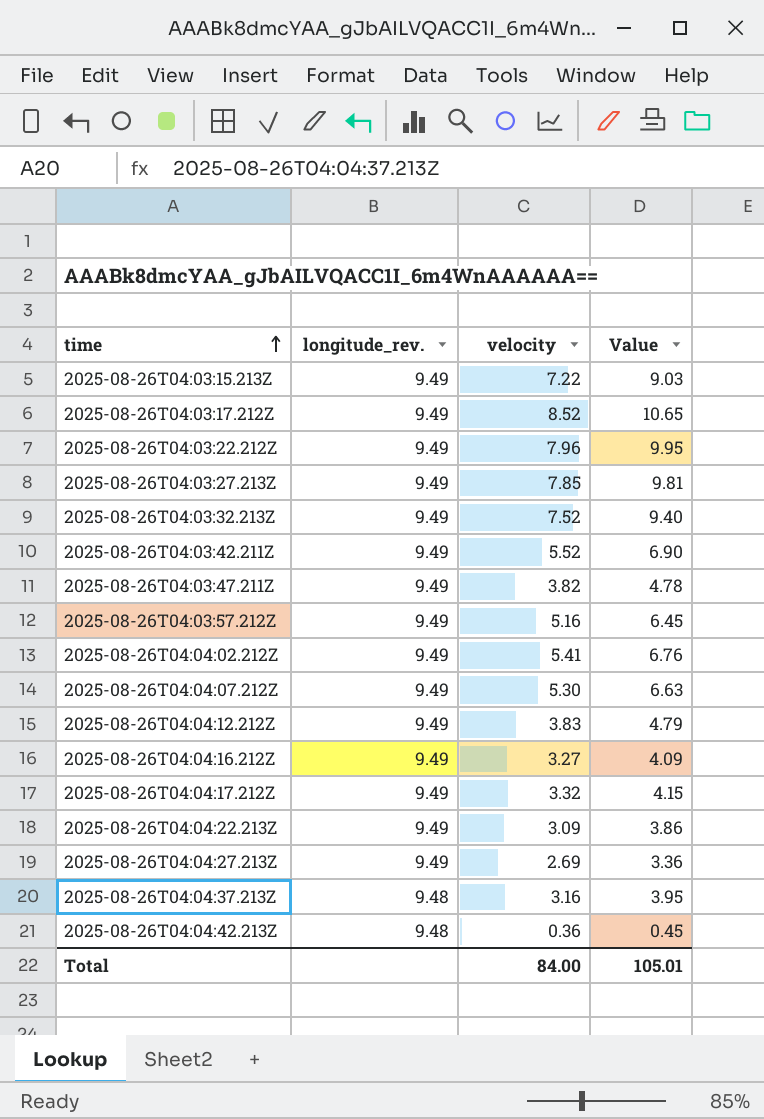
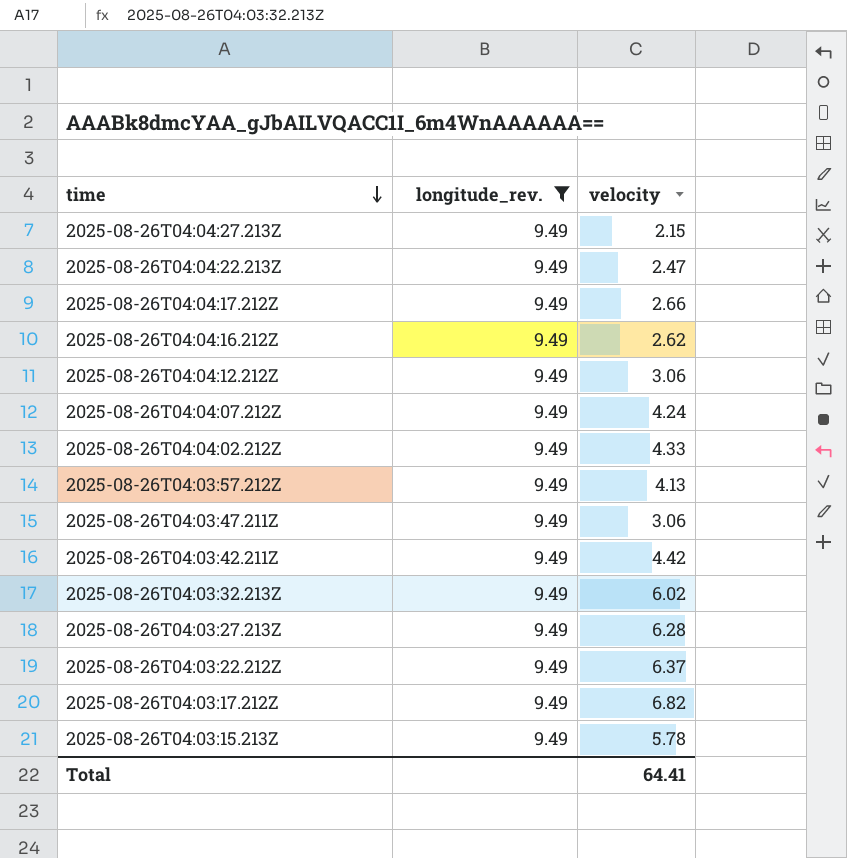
filter: none -> longitude_rev. = 9.49
row order: time ascending -> time descending
column Value | formula: [velocity] * 1.25 -> none
2025-08-26T04:04:27.213Z | velocity: 2.69 -> 2.15
2025-08-26T04:04:22.213Z | velocity: 3.09 -> 2.47
2025-08-26T04:04:17.212Z | velocity: 3.32 -> 2.66
2025-08-26T04:04:16.212Z | velocity: 3.27 -> 2.62
2025-08-26T04:04:12.212Z | velocity: 3.83 -> 3.06
2025-08-26T04:04:07.212Z | velocity: 5.30 -> 4.24
2025-08-26T04:04:02.212Z | velocity: 5.41 -> 4.33
2025-08-26T04:03:57.212Z | velocity: 5.16 -> 4.13
2025-08-26T04:03:47.211Z | velocity: 3.82 -> 3.06
2025-08-26T04:03:42.211Z | velocity: 5.52 -> 4.42
2025-08-26T04:03:32.213Z | velocity: 7.52 -> 6.02
2025-08-26T04:03:27.213Z | velocity: 7.85 -> 6.28
2025-08-26T04:03:22.212Z | velocity: 7.96 -> 6.37
2025-08-26T04:03:17.212Z | velocity: 8.52 -> 6.82
2025-08-26T04:03:15.213Z | velocity: 7.22 -> 5.78
Total | velocity: 84.00 -> 64.41

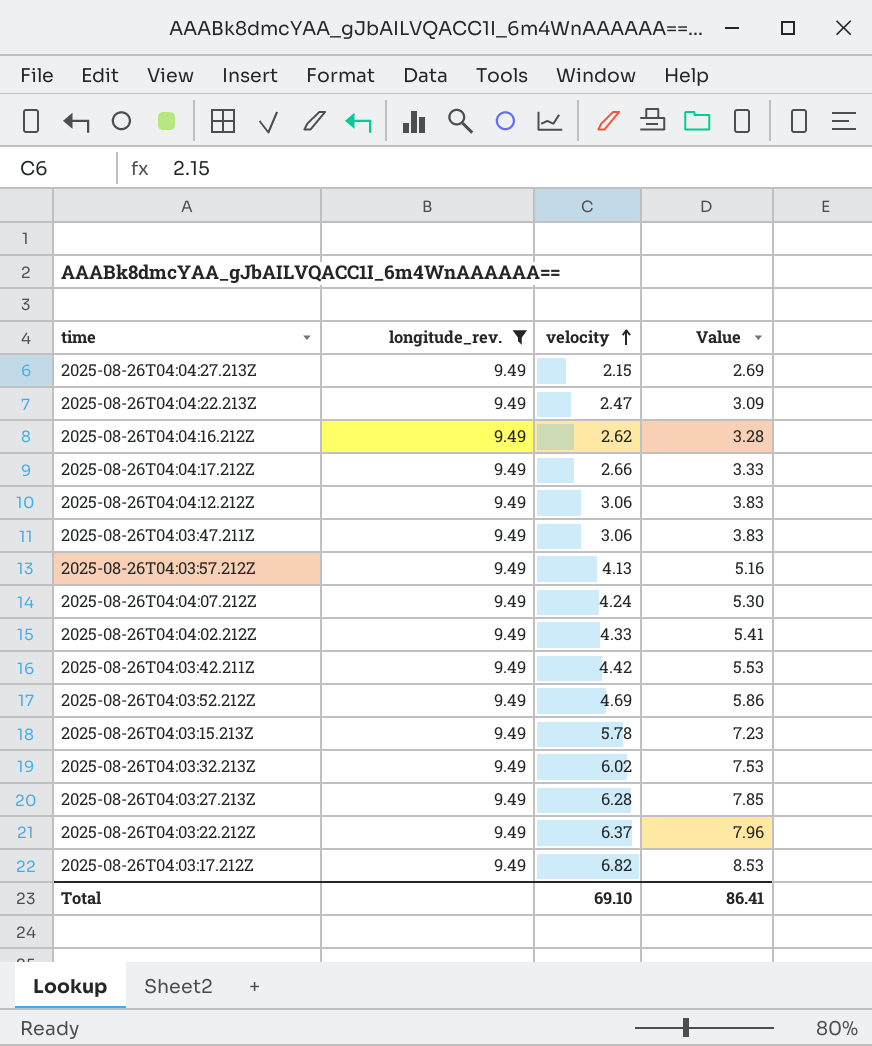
row order: time descending -> velocity ascending
column Value | formula: none -> [velocity] * 1.25
row 2025-08-26T04:03:52.212Z: none -> 9.49 | 4.69 | 5.86
Total | velocity: 64.41 -> 69.10

